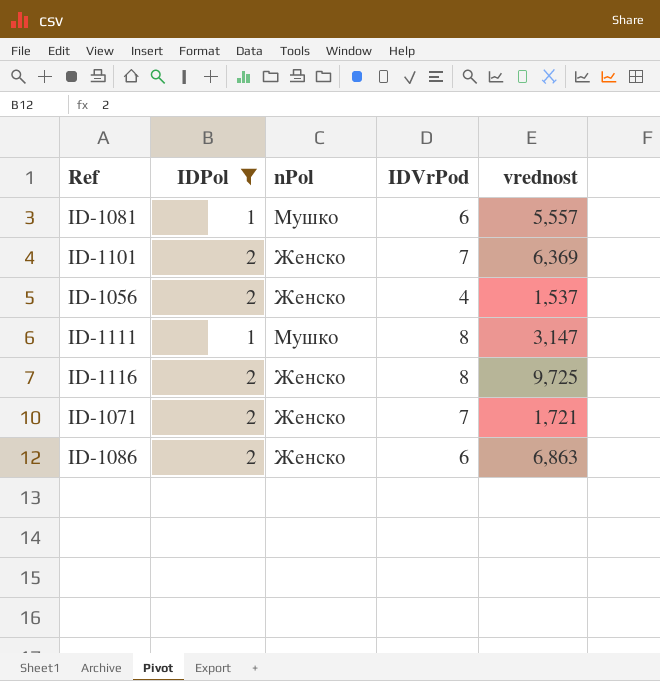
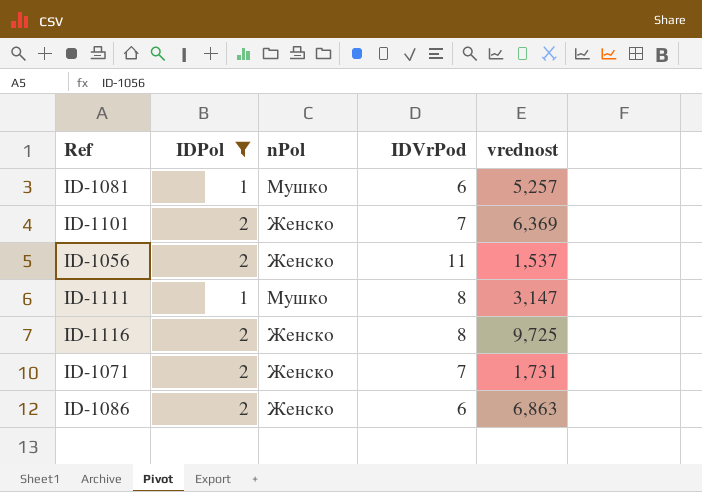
ID-1081 | vrednost: 5,557 -> 5,257
ID-1056 | IDVrPod: 4 -> 11
ID-1071 | vrednost: 1,721 -> 1,731

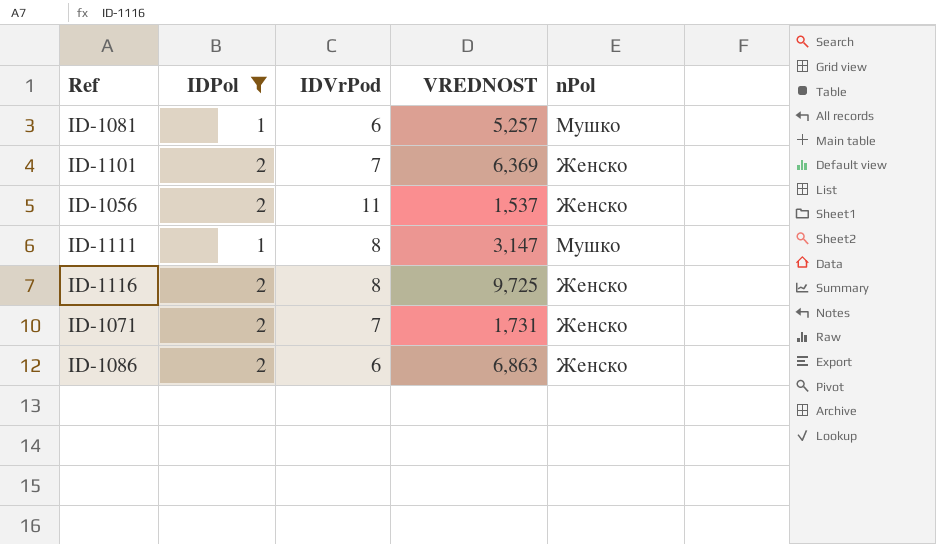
column name: vrednost -> VREDNOST
column nPol | position: 3 -> 5

